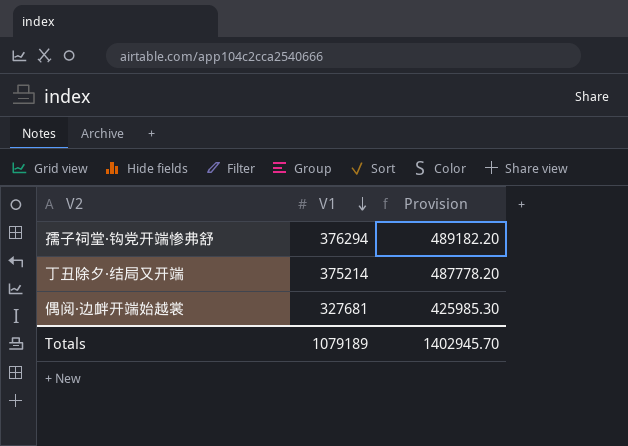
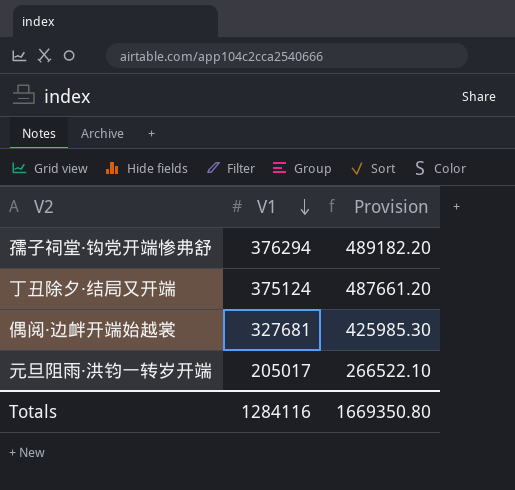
丁丑除夕·结局又开端 | V1: 375214 -> 375124
丁丑除夕·结局又开端 | Provision: 487778.20 -> 487661.20
row 元旦阻雨·洪钧一转岁开端: none -> 205017 | 266522.10
Totals | V1: 1079189 -> 1284116
Totals | Provision: 1402945.70 -> 1669350.80

